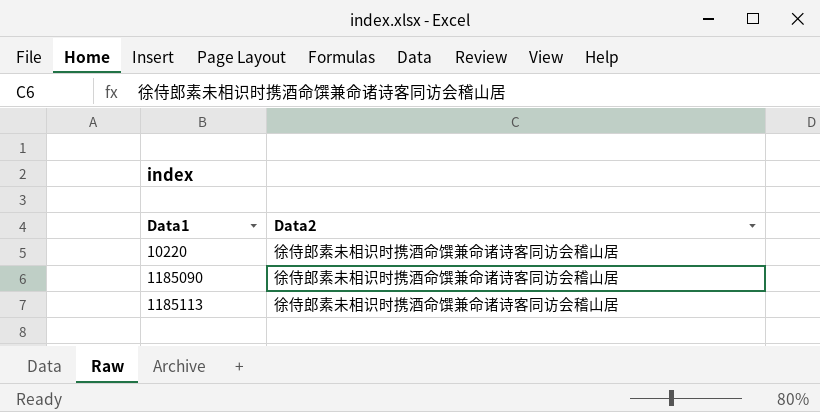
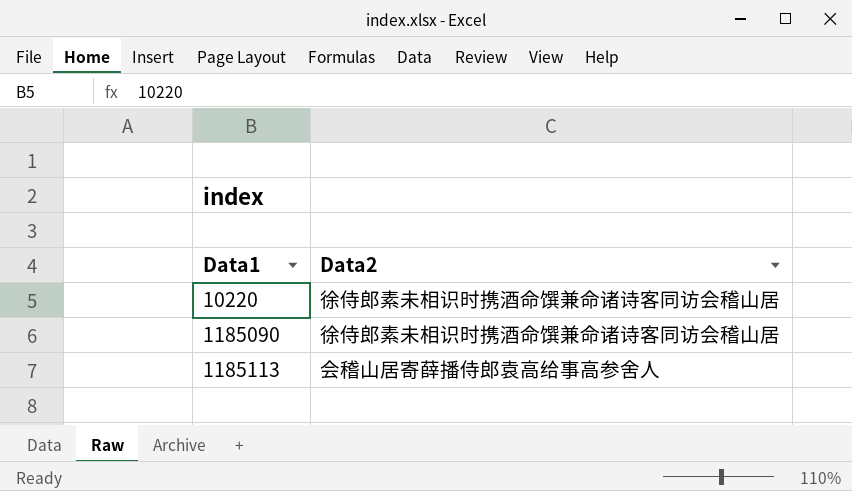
1185113 | Data2: 徐侍郎素未相识时携酒命馔兼命诸诗客同访会稽山居 -> 会稽山居寄薛播侍郎袁高给事高参舍人

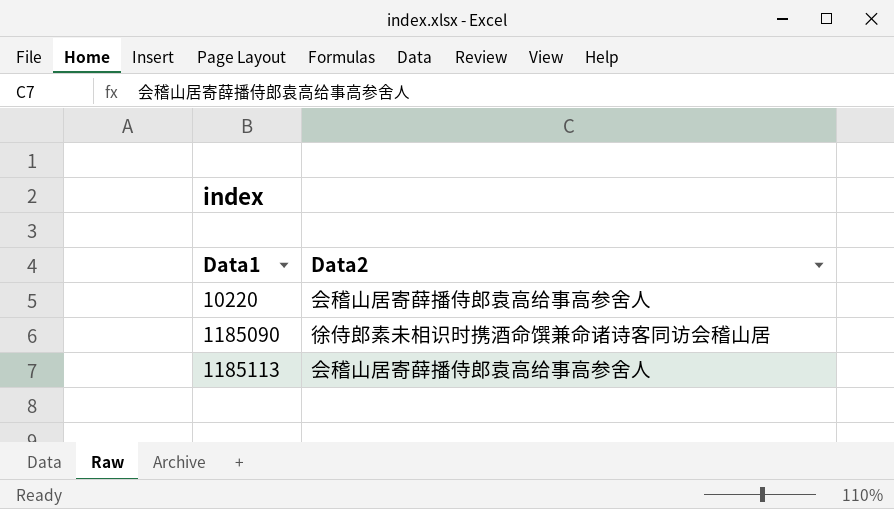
10220 | Data2: 徐侍郎素未相识时携酒命馔兼命诸诗客同访会稽山居 -> 会稽山居寄薛播侍郎袁高给事高参舍人

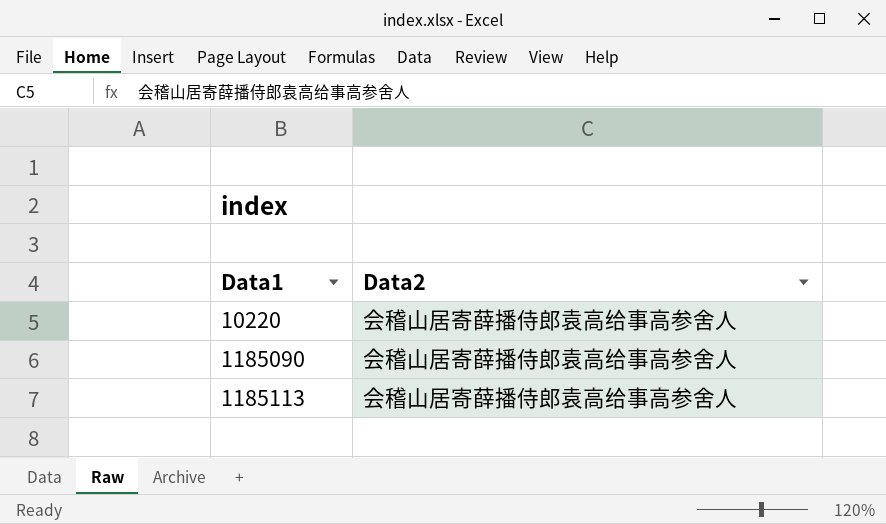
1185090 | Data2: 徐侍郎素未相识时携酒命馔兼命诸诗客同访会稽山居 -> 会稽山居寄薛播侍郎袁高给事高参舍人

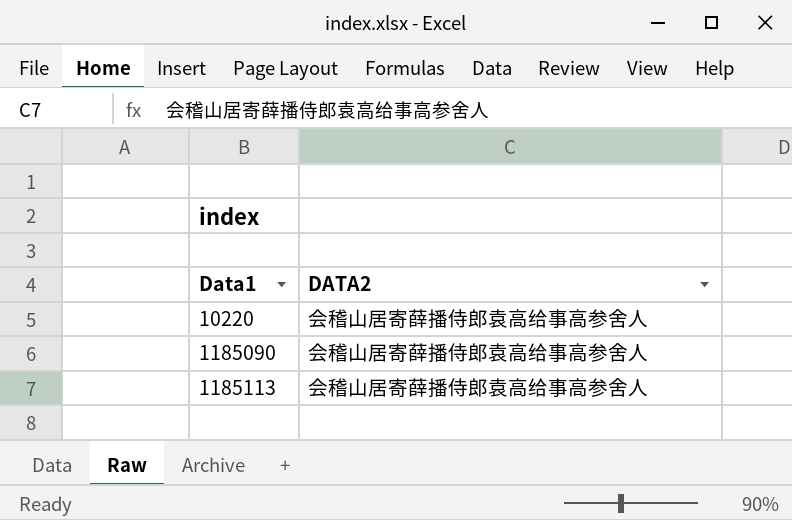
column name: Data2 -> DATA2

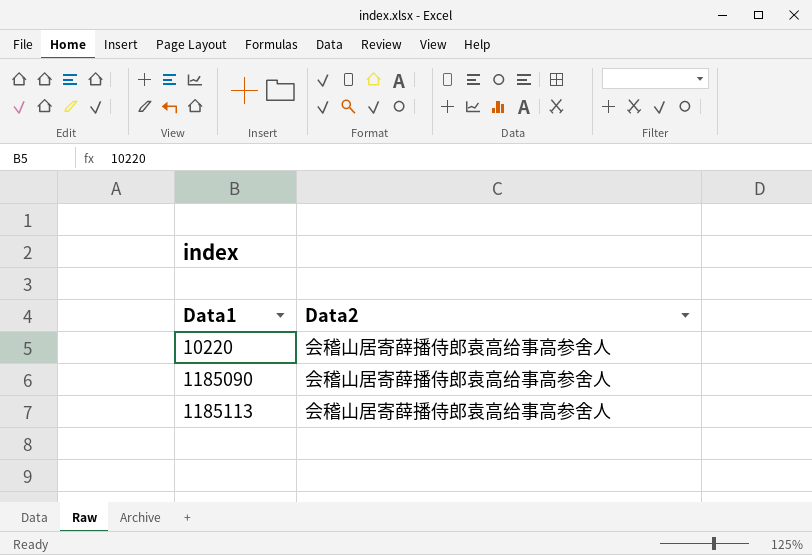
column name: DATA2 -> Data2

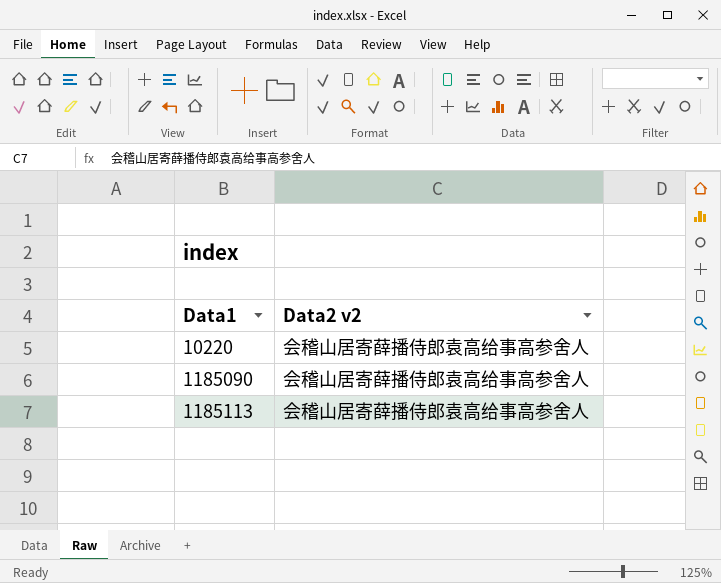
column name: Data2 -> Data2 v2

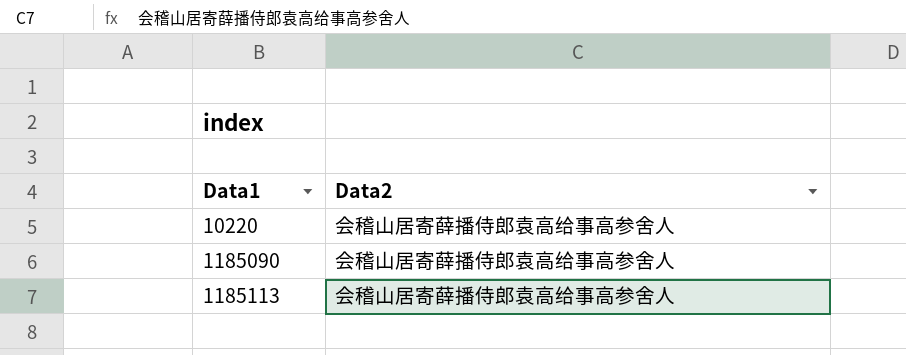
column name: Data2 v2 -> Data2

